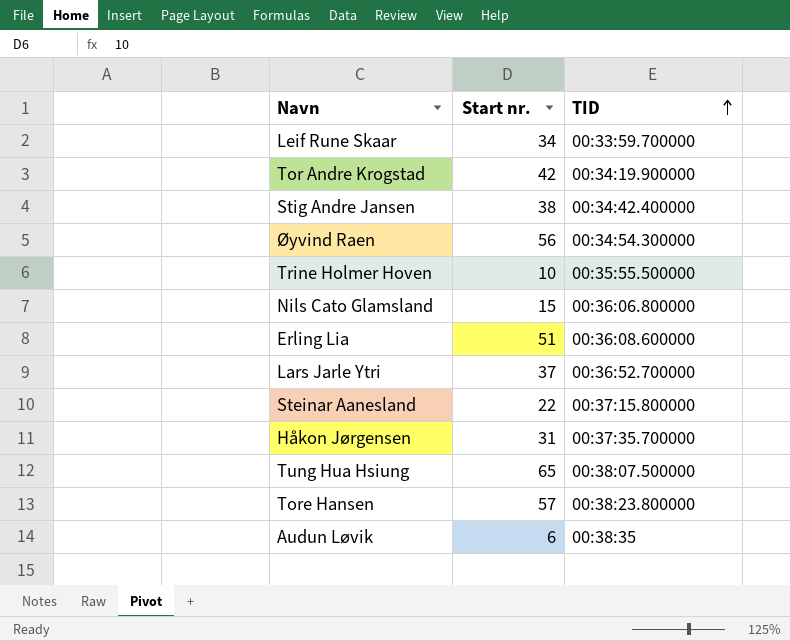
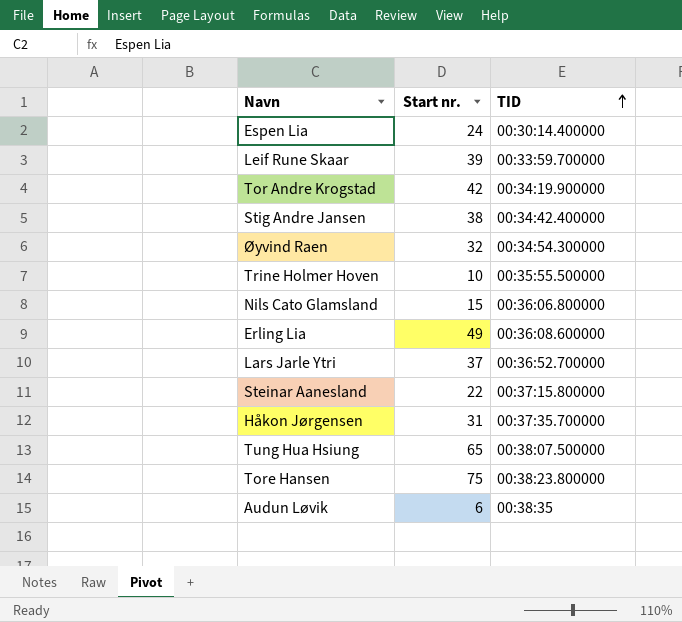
row Espen Lia: none -> 24 | 00:30:14.400000
Leif Rune Skaar | Start nr.: 34 -> 39
Øyvind Raen | Start nr.: 56 -> 32
Erling Lia | Start nr.: 51 -> 49
Tore Hansen | Start nr.: 57 -> 75

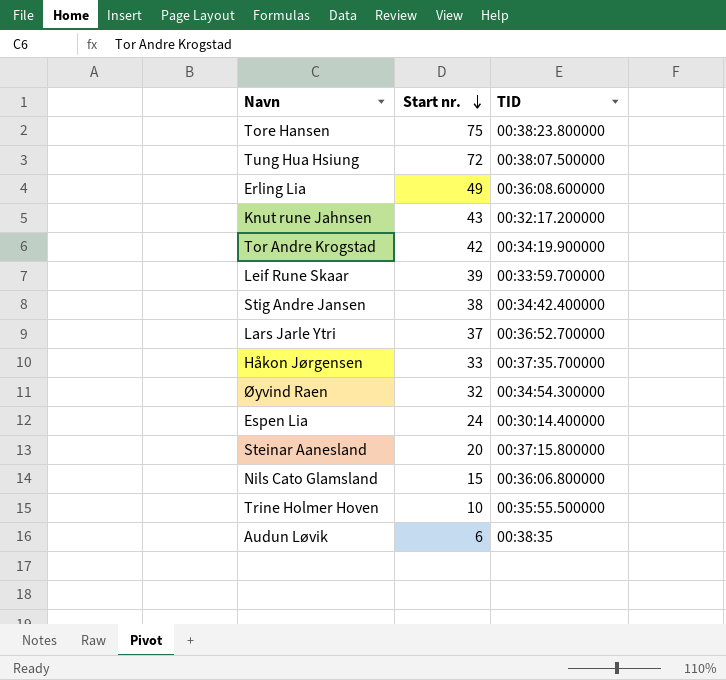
row order: TID ascending -> Start nr. descending
Tung Hua Hsiung | Start nr.: 65 -> 72
row Knut rune Jahnsen: none -> 43 | 00:32:17.200000
Håkon Jørgensen | Start nr.: 31 -> 33
Steinar Aanesland | Start nr.: 22 -> 20

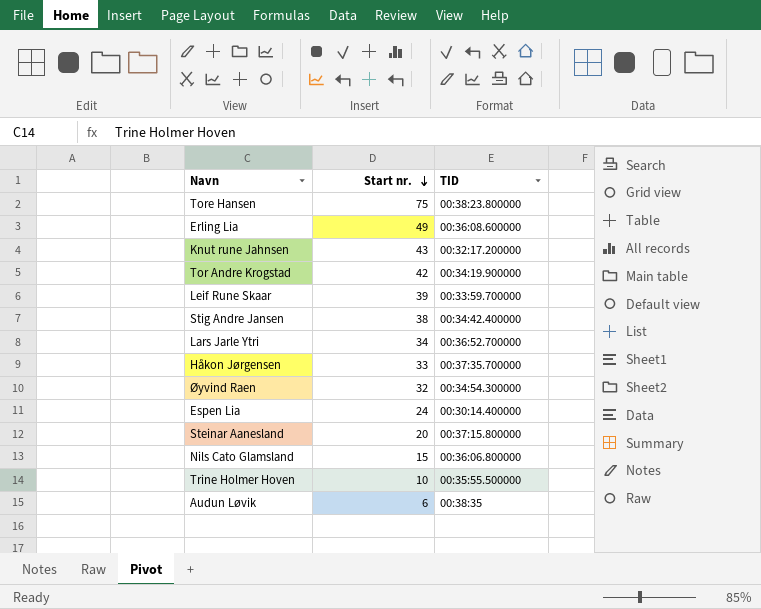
row Tung Hua Hsiung: 72 | 00:38:07.500000 -> none
Lars Jarle Ytri | Start nr.: 37 -> 34

